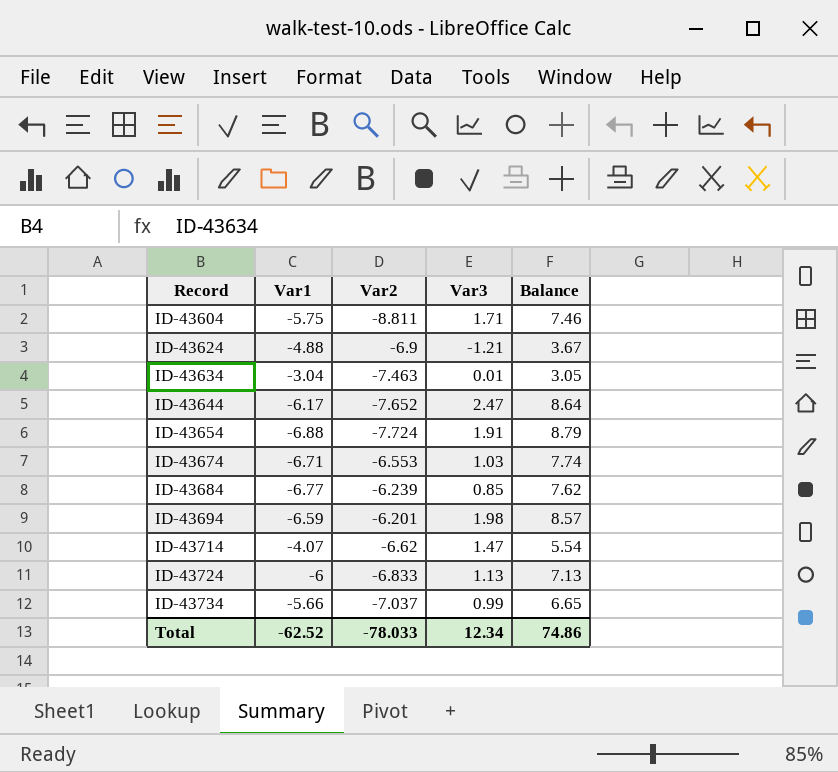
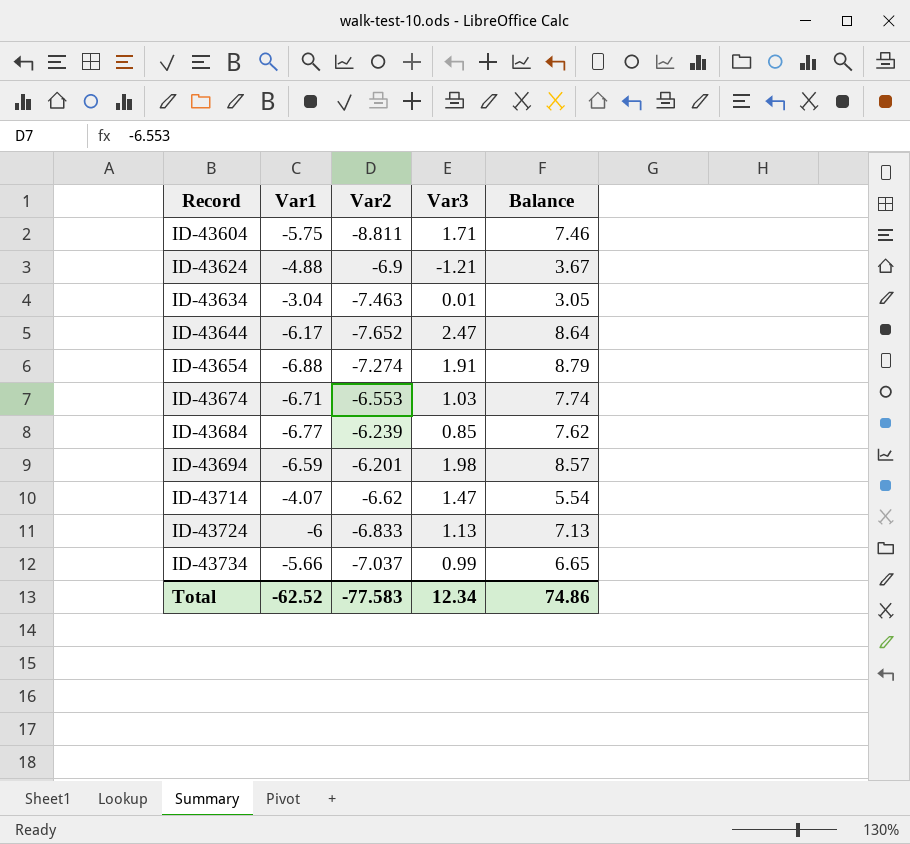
ID-43654 | Var2: -7.724 -> -7.274
Total | Var2: -78.033 -> -77.583

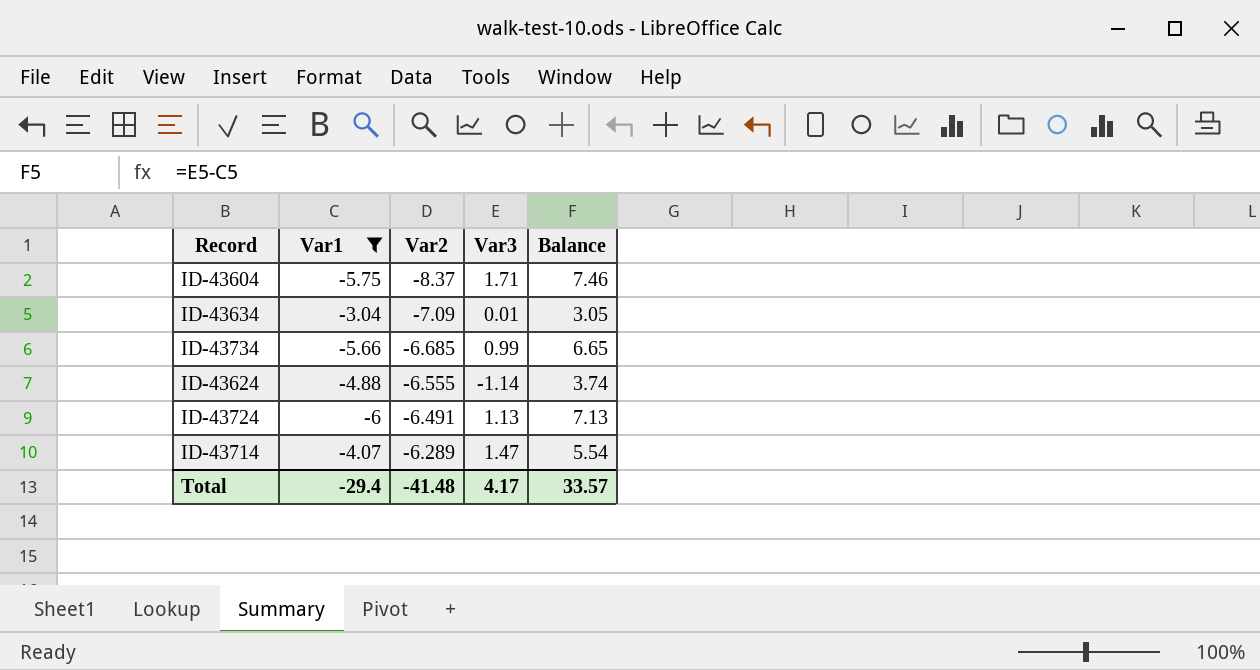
filter: none -> Var1 >= -6
row order: Record ascending -> Var2 ascending
ID-43604 | Var2: -8.811 -> -8.37
ID-43634 | Var2: -7.463 -> -7.09
ID-43734 | Var2: -7.037 -> -6.685
ID-43624 | Var2: -6.9 -> -6.555
ID-43624 | Var3: -1.21 -> -1.14
ID-43624 | Balance: 3.67 -> 3.74
ID-43724 | Var2: -6.833 -> -6.491
ID-43714 | Var2: -6.62 -> -6.289
Total | Var1: -62.52 -> -29.4
Total | Var2: -77.583 -> -41.48
Total | Var3: 12.34 -> 4.17
Total | Balance: 74.86 -> 33.57

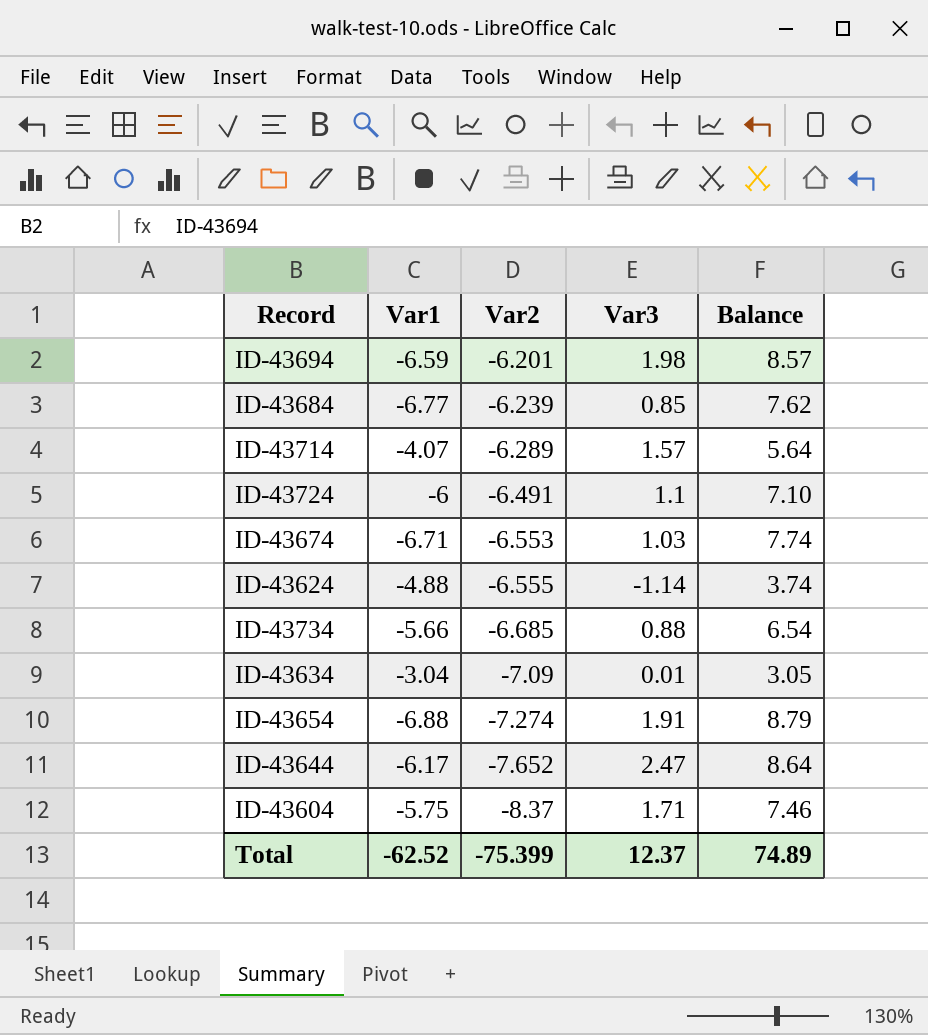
filter: Var1 >= -6 -> none
row order: Var2 ascending -> Var2 descending
ID-43714 | Var3: 1.47 -> 1.57
ID-43714 | Balance: 5.54 -> 5.64
ID-43724 | Var3: 1.13 -> 1.1
ID-43724 | Balance: 7.13 -> 7.10
ID-43734 | Var3: 0.99 -> 0.88
ID-43734 | Balance: 6.65 -> 6.54
Total | Var1: -29.4 -> -62.52
Total | Var2: -41.48 -> -75.399
Total | Var3: 4.17 -> 12.37
Total | Balance: 33.57 -> 74.89

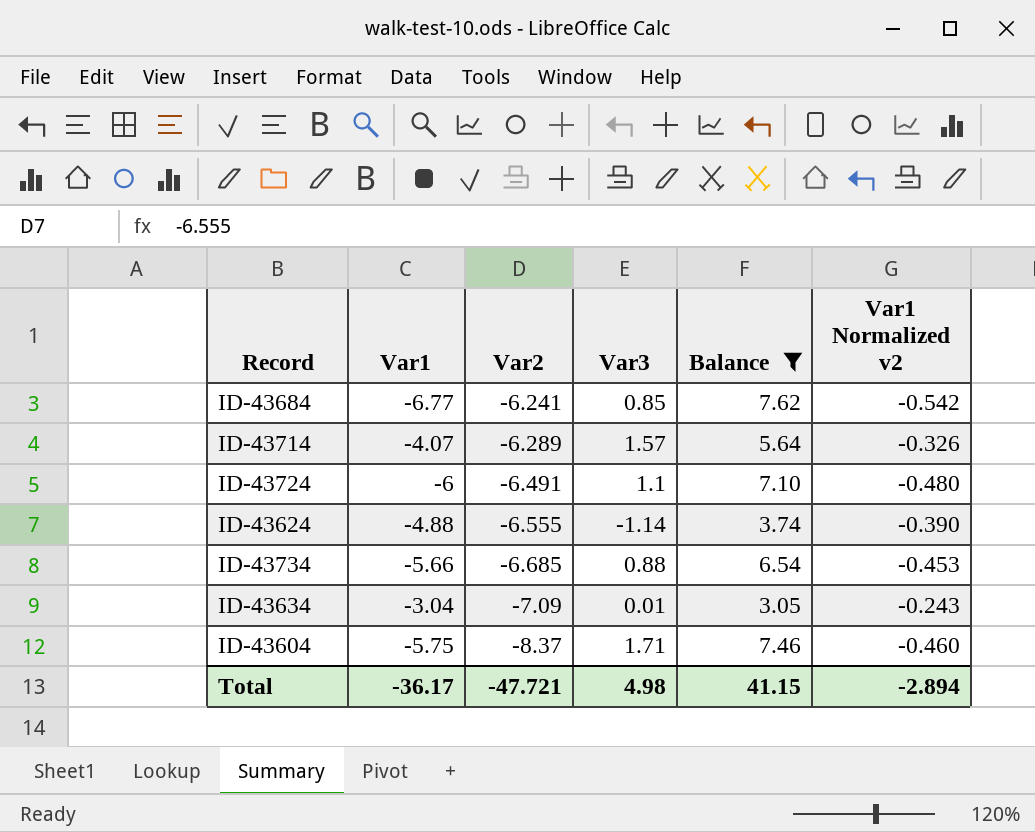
filter: none -> Balance <= 7.62
column Var1 Normalized v2 | formula: none -> [Var1] * 0.08
ID-43684 | Var2: -6.239 -> -6.241
Total | Var1: -62.52 -> -36.17
Total | Var2: -75.399 -> -47.721
Total | Var3: 12.37 -> 4.98
Total | Balance: 74.89 -> 41.15

